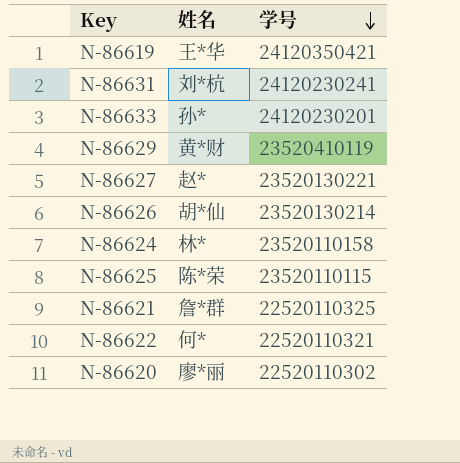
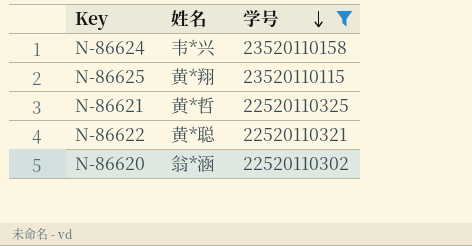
filter: none -> 学号 <= 23520110158
N-86624 | 姓名: 林* -> 韦*兴
N-86625 | 姓名: 陈*荣 -> 黄*翔
N-86621 | 姓名: 詹*群 -> 黄*哲
N-86622 | 姓名: 何* -> 黄*聪
N-86620 | 姓名: 廖*丽 -> 翁*涵

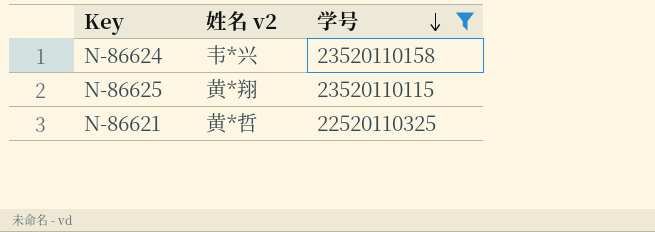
column name: 姓名 -> 姓名 v2
row N-86622: 黄*聪 | 22520110321 -> none
row N-86620: 翁*涵 | 22520110302 -> none

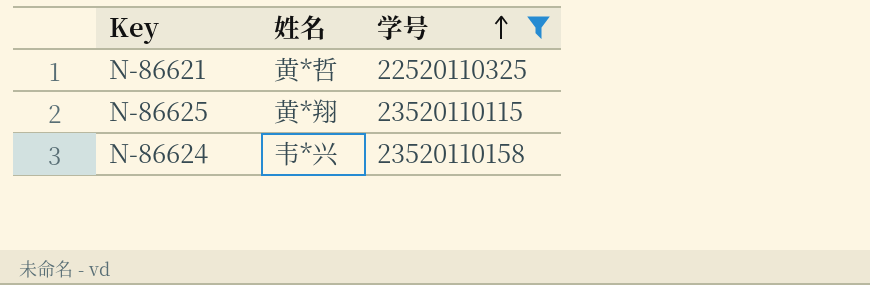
row order: 学号 descending -> 学号 ascending
column name: 姓名 v2 -> 姓名

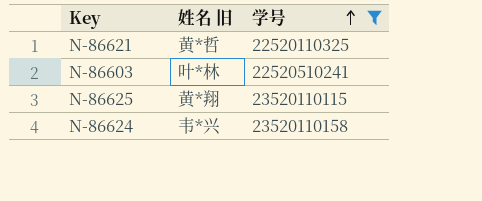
column name: 姓名 -> 姓名 旧
row N-86603: none -> 叶*林 | 22520510241

